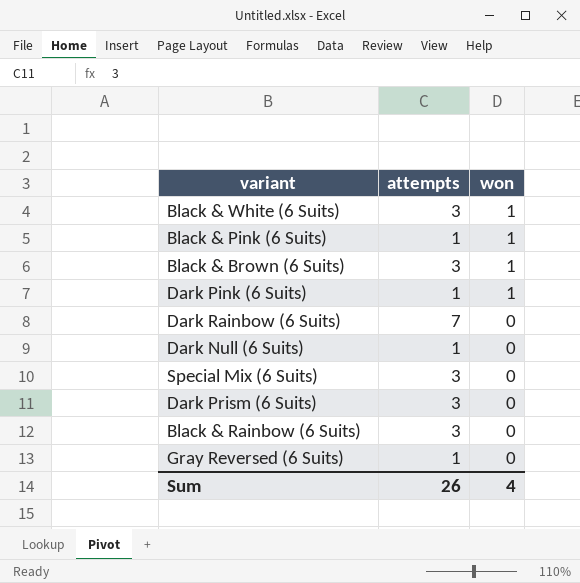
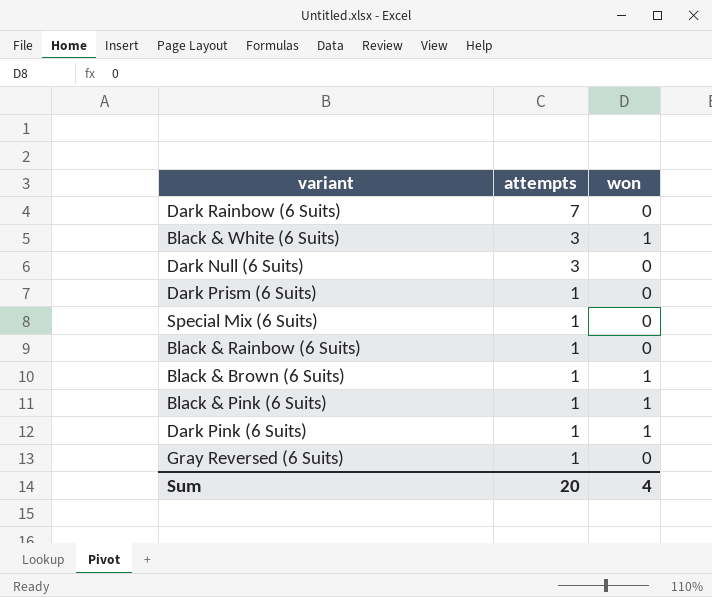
row order: won descending -> attempts descending
Dark Null (6 Suits) | attempts: 1 -> 3
Dark Prism (6 Suits) | attempts: 3 -> 1
Special Mix (6 Suits) | attempts: 3 -> 1
Black & Rainbow (6 Suits) | attempts: 3 -> 1
Black & Brown (6 Suits) | attempts: 3 -> 1
Sum | attempts: 26 -> 20

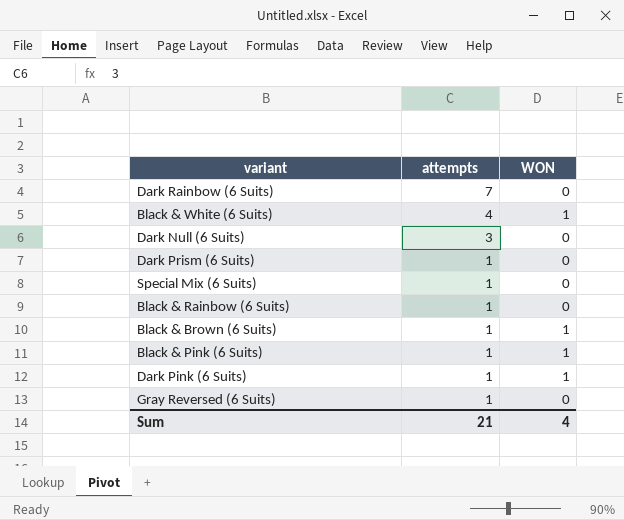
column name: won -> WON
Black & White (6 Suits) | attempts: 3 -> 4
Sum | attempts: 20 -> 21

